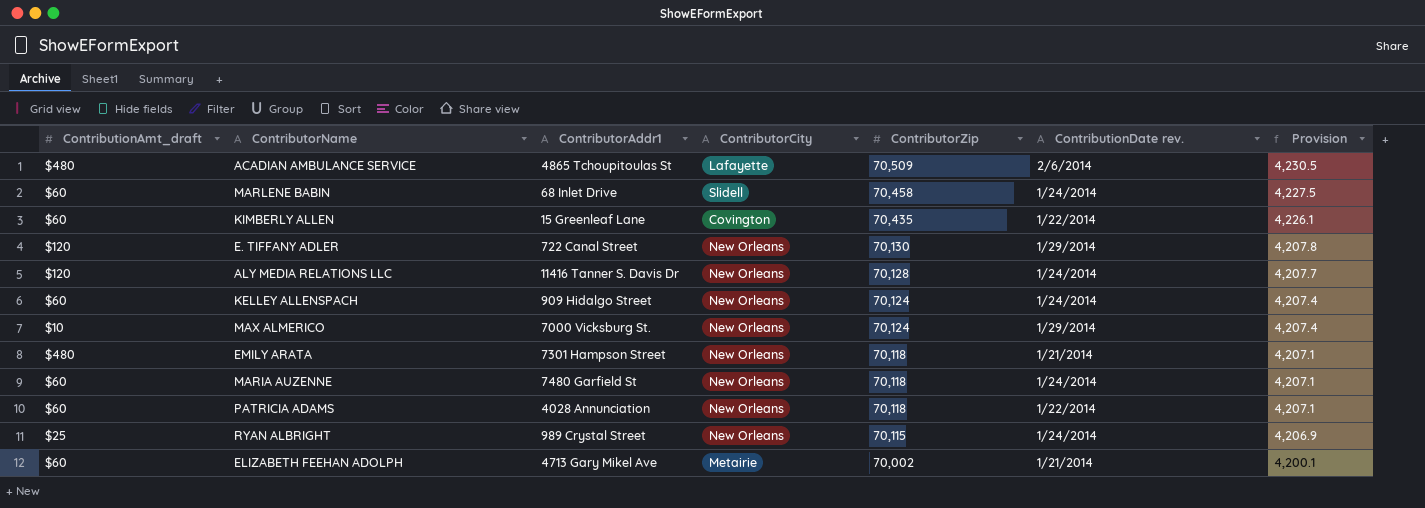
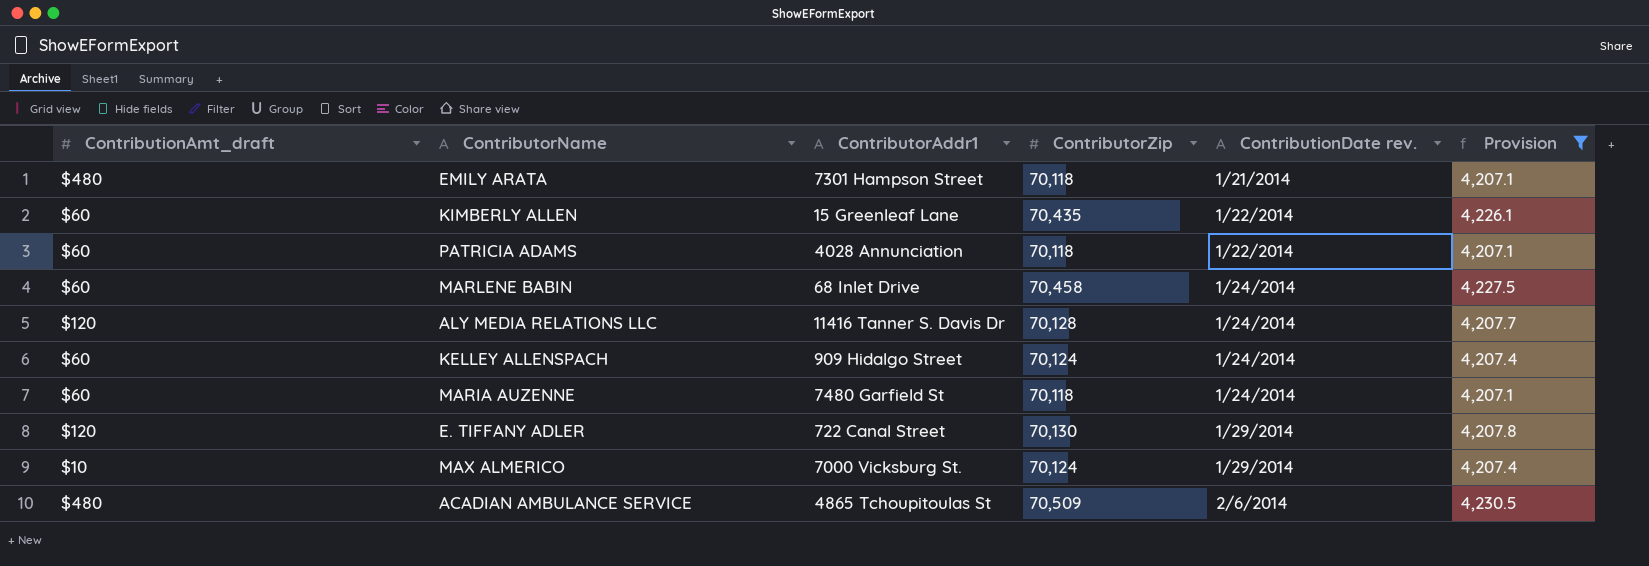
filter: none -> Provision >= 4,207.1
row order: ContributorZip descending -> ContributionDate rev. ascending
column ContributorCity | position: 4 -> none

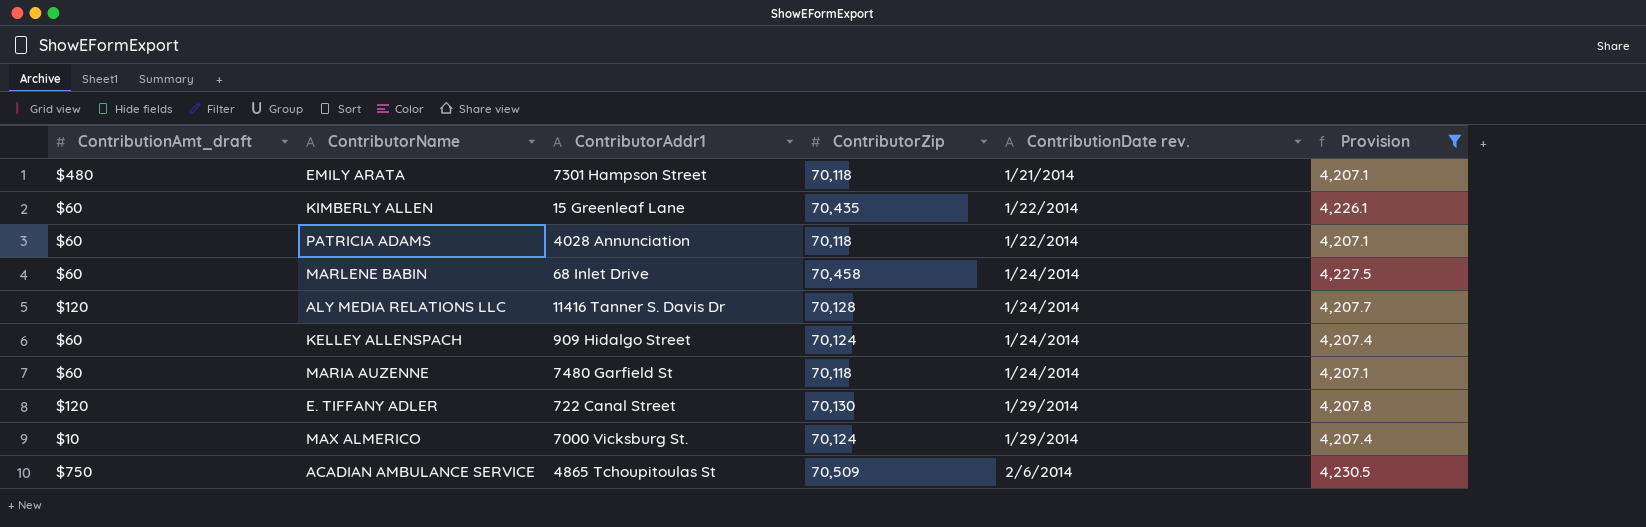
ACADIAN AMBULANCE SERVICE | ContributionAmt_draft: $480 -> $750

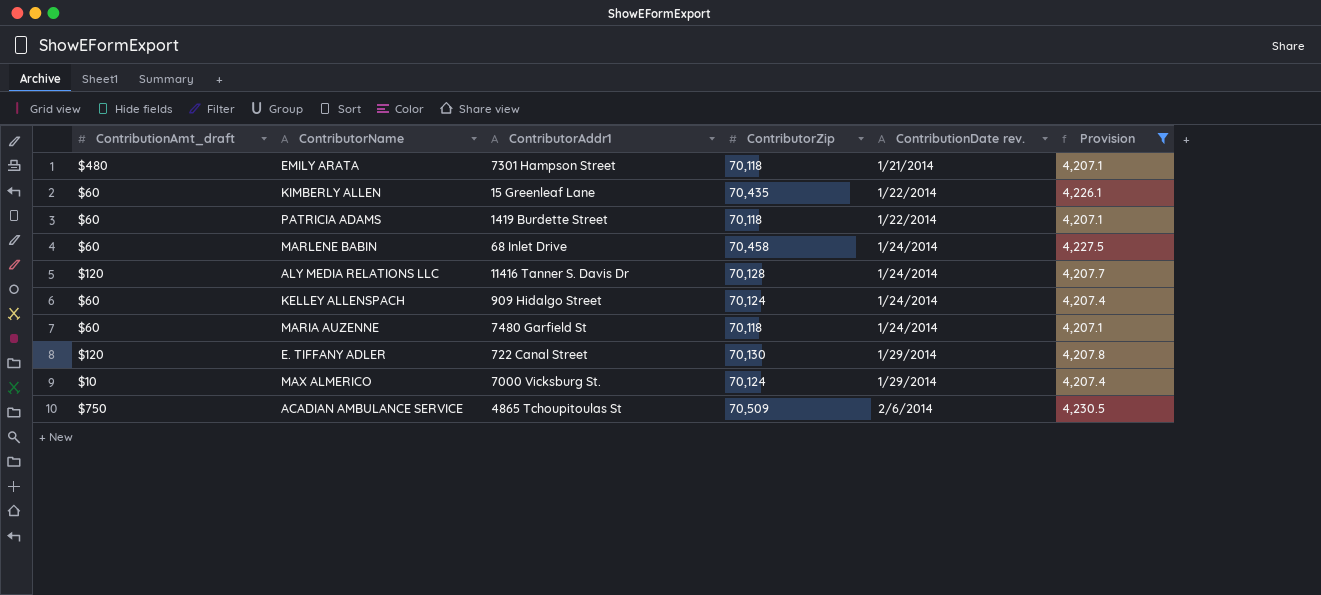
PATRICIA ADAMS | ContributorAddr1: 4028 Annunciation -> 1419 Burdette Street

